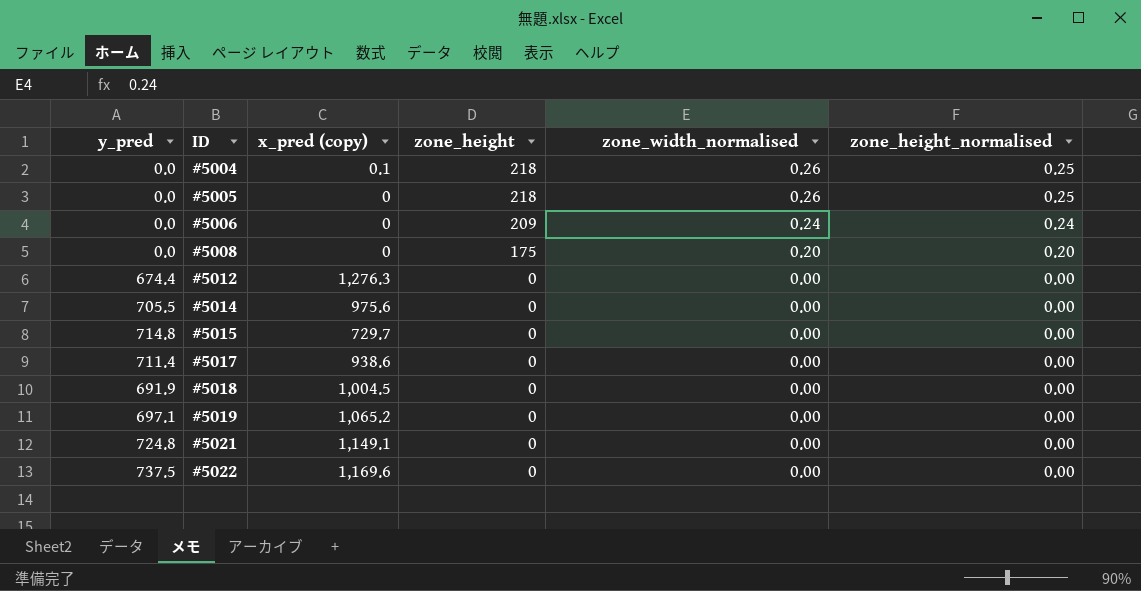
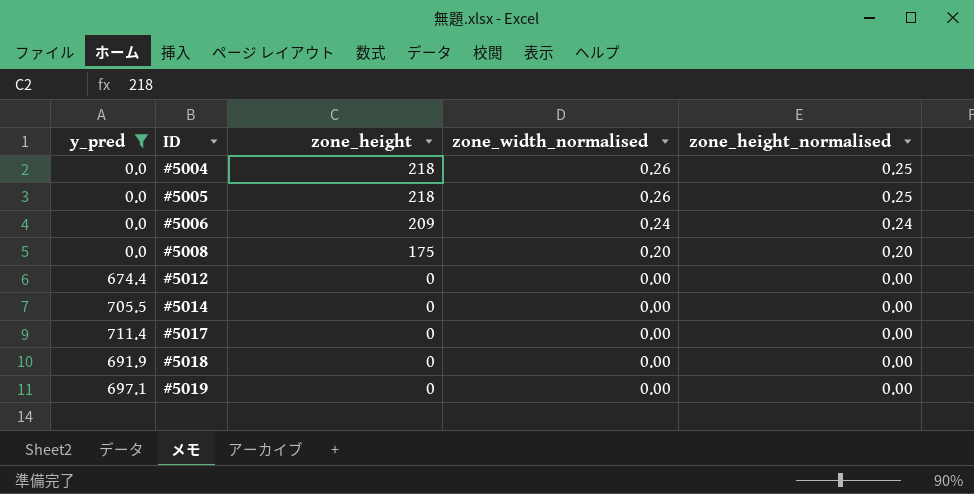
filter: none -> y_pred <= 711.4
column x_pred (copy) | position: 3 -> none

